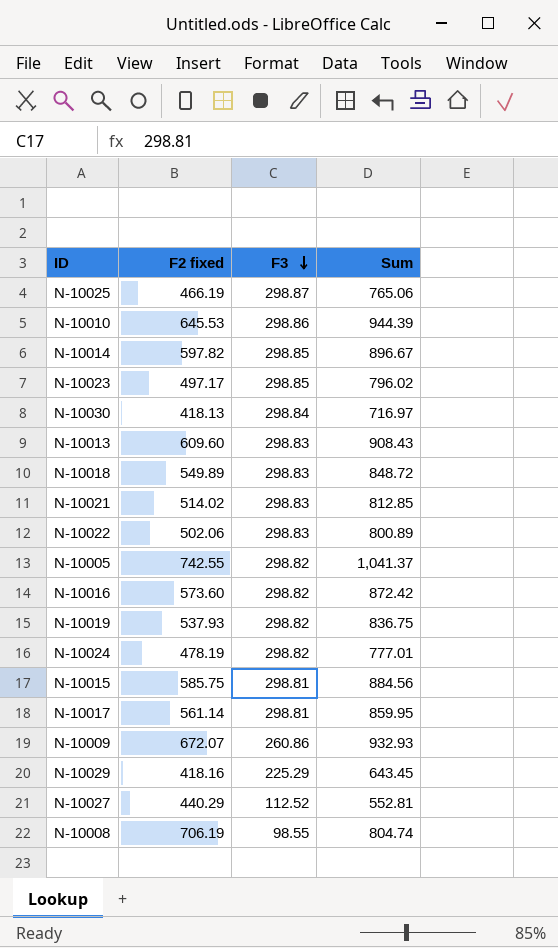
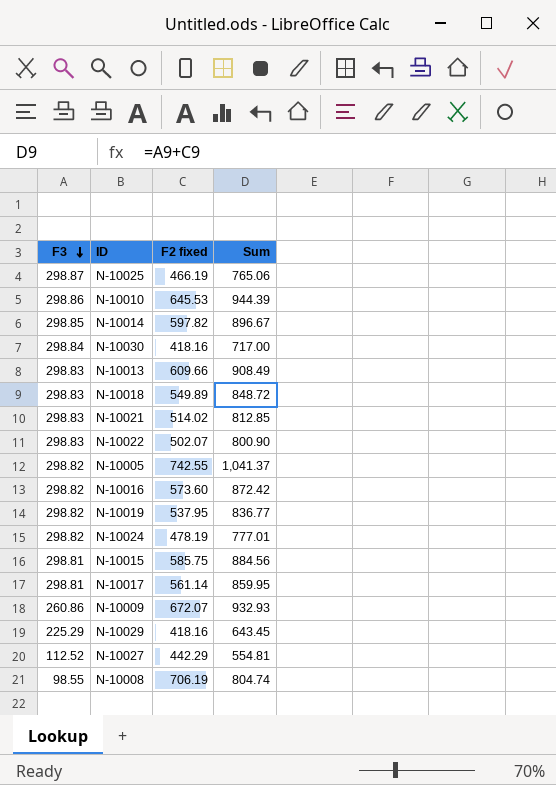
column F3 | position: 3 -> 1
row N-10023: 497.17 | 298.85 | 796.02 -> none
N-10030 | F2 fixed: 418.13 -> 418.16
N-10030 | Sum: 716.97 -> 717.00
N-10013 | F2 fixed: 609.60 -> 609.66
N-10013 | Sum: 908.43 -> 908.49
N-10022 | F2 fixed: 502.06 -> 502.07
N-10022 | Sum: 800.89 -> 800.90
N-10019 | F2 fixed: 537.93 -> 537.95
N-10019 | Sum: 836.75 -> 836.77
N-10027 | F2 fixed: 440.29 -> 442.29
N-10027 | Sum: 552.81 -> 554.81

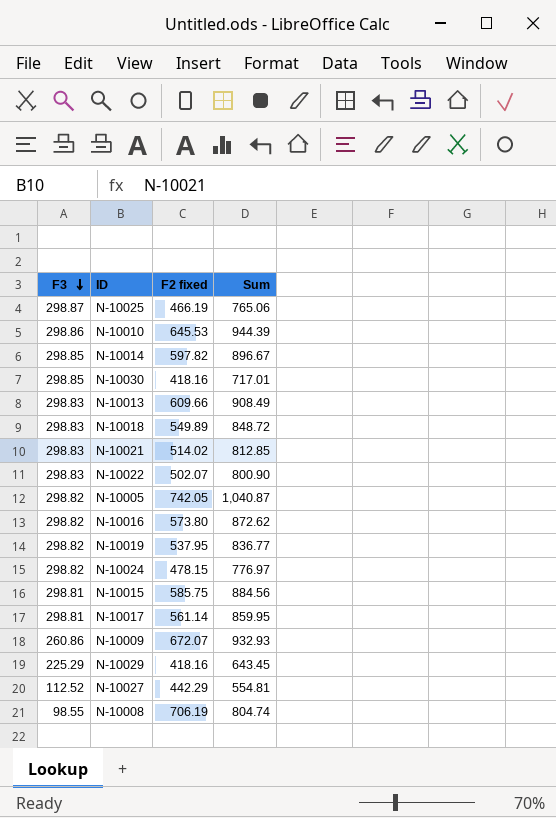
N-10030 | F3: 298.84 -> 298.85
N-10030 | Sum: 717.00 -> 717.01
N-10005 | F2 fixed: 742.55 -> 742.05
N-10005 | Sum: 1,041.37 -> 1,040.87
N-10016 | F2 fixed: 573.60 -> 573.80
N-10016 | Sum: 872.42 -> 872.62
N-10024 | F2 fixed: 478.19 -> 478.15
N-10024 | Sum: 777.01 -> 776.97

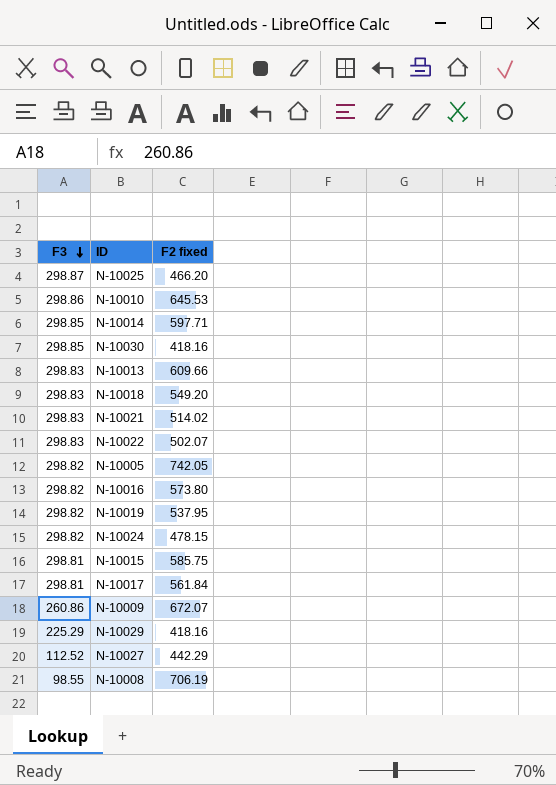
column Sum | formula: [F3] + [F2 fixed] -> none
N-10025 | F2 fixed: 466.19 -> 466.20
N-10014 | F2 fixed: 597.82 -> 597.71
N-10018 | F2 fixed: 549.89 -> 549.20
N-10017 | F2 fixed: 561.14 -> 561.84

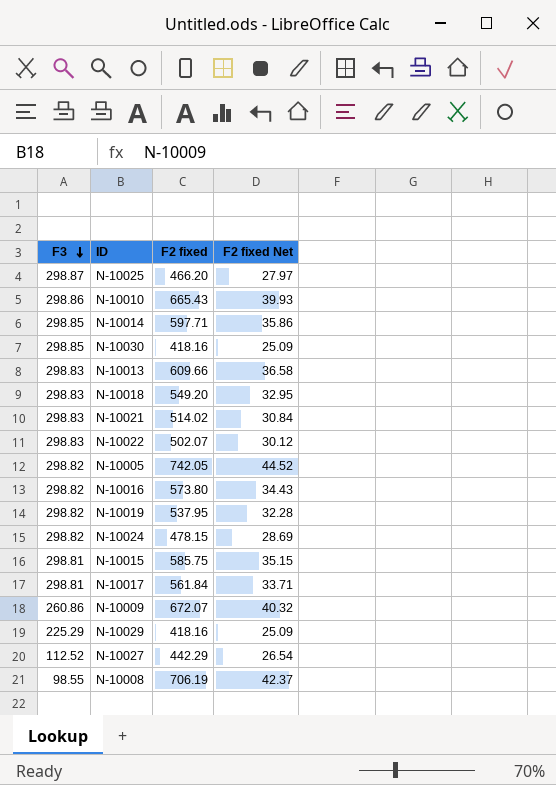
column F2 fixed Net | formula: none -> [F2 fixed] * 0.06
N-10010 | F2 fixed: 645.53 -> 665.43

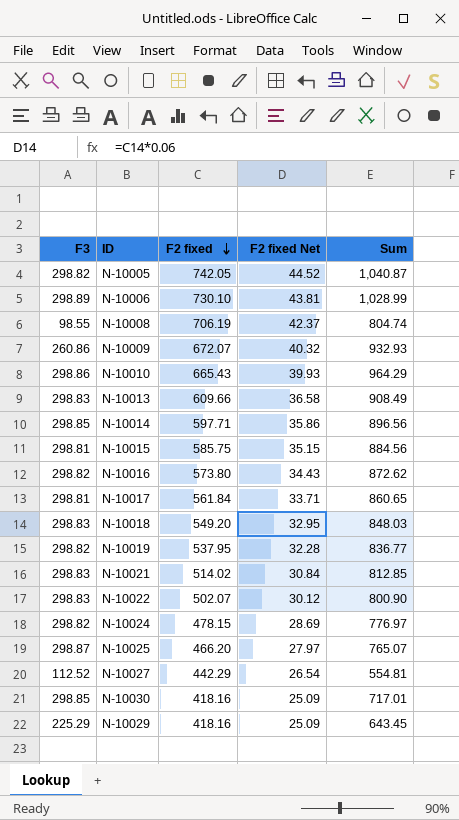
row order: F3 descending -> F2 fixed descending
column Sum | formula: none -> [F3] + [F2 fixed]
row N-10006: none -> 298.89 | 730.10 | 43.81 | 1,028.99

